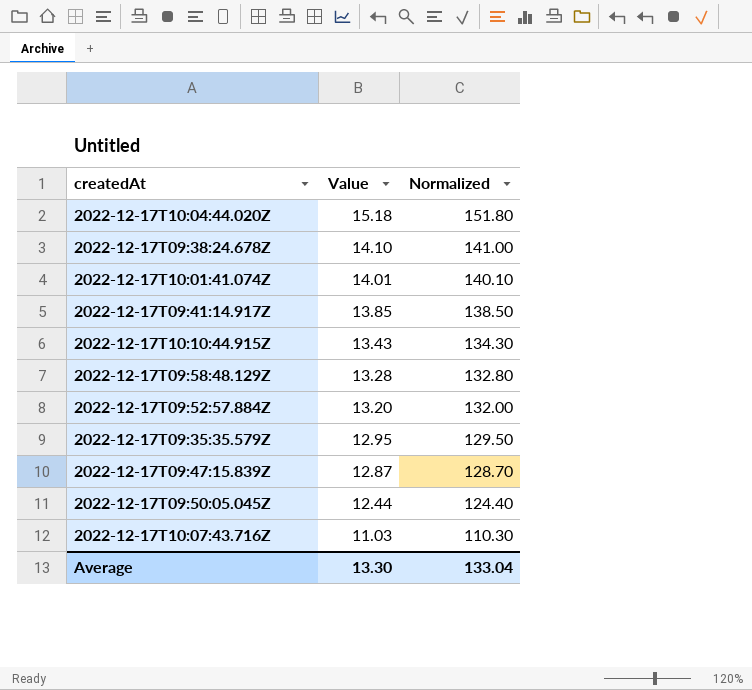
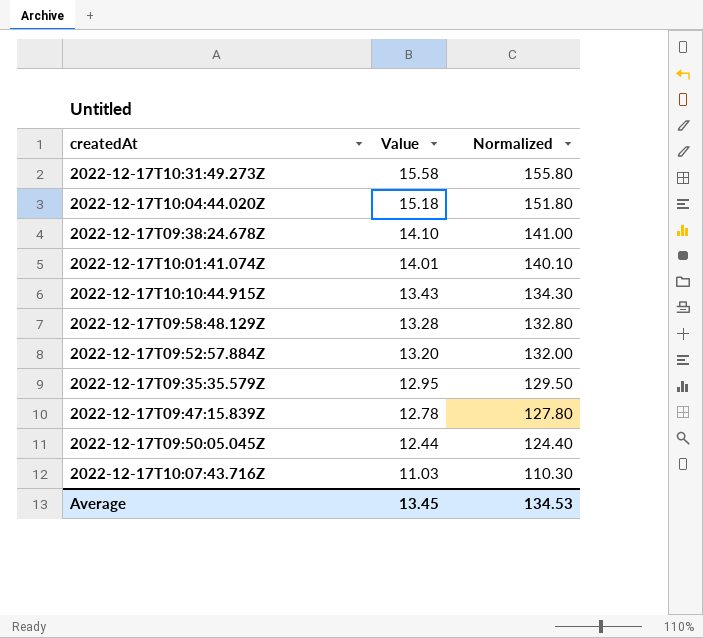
row 2022-12-17T09:41:14.917Z: 13.85 | 138.50 -> none
row 2022-12-17T10:31:49.273Z: none -> 15.58 | 155.80
2022-12-17T09:47:15.839Z | Value: 12.87 -> 12.78
2022-12-17T09:47:15.839Z | Normalized: 128.70 -> 127.80
Average | Value: 13.30 -> 13.45
Average | Normalized: 133.04 -> 134.53

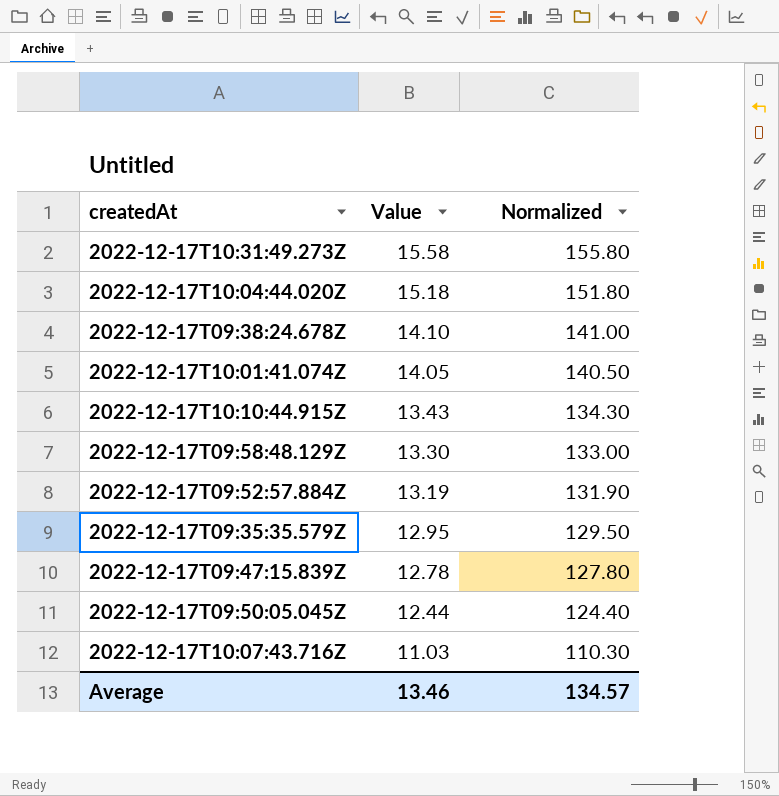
2022-12-17T10:01:41.074Z | Value: 14.01 -> 14.05
2022-12-17T10:01:41.074Z | Normalized: 140.10 -> 140.50
2022-12-17T09:58:48.129Z | Value: 13.28 -> 13.30
2022-12-17T09:58:48.129Z | Normalized: 132.80 -> 133.00
2022-12-17T09:52:57.884Z | Value: 13.20 -> 13.19
2022-12-17T09:52:57.884Z | Normalized: 132.00 -> 131.90
Average | Value: 13.45 -> 13.46
Average | Normalized: 134.53 -> 134.57

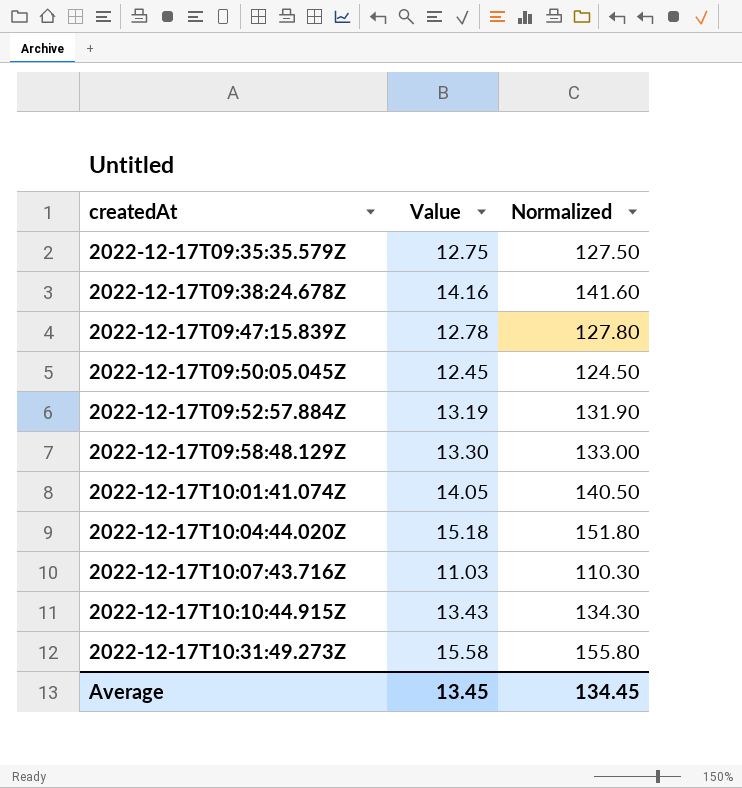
row order: Value descending -> createdAt ascending
2022-12-17T09:35:35.579Z | Value: 12.95 -> 12.75
2022-12-17T09:35:35.579Z | Normalized: 129.50 -> 127.50
2022-12-17T09:38:24.678Z | Value: 14.10 -> 14.16
2022-12-17T09:38:24.678Z | Normalized: 141.00 -> 141.60
2022-12-17T09:50:05.045Z | Value: 12.44 -> 12.45
2022-12-17T09:50:05.045Z | Normalized: 124.40 -> 124.50
Average | Value: 13.46 -> 13.45
Average | Normalized: 134.57 -> 134.45

